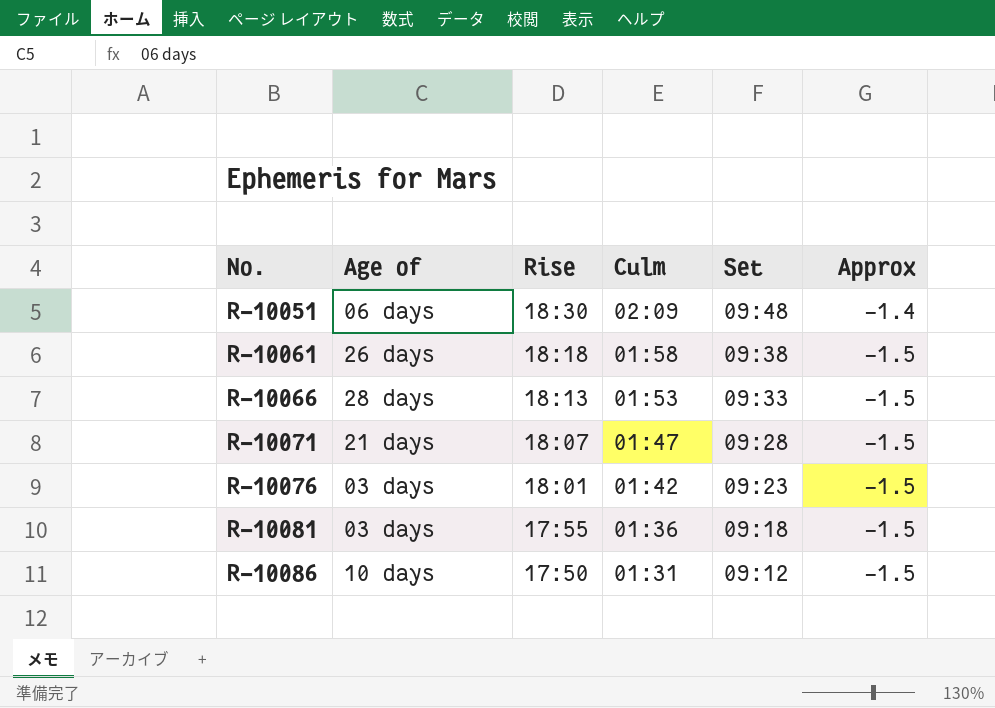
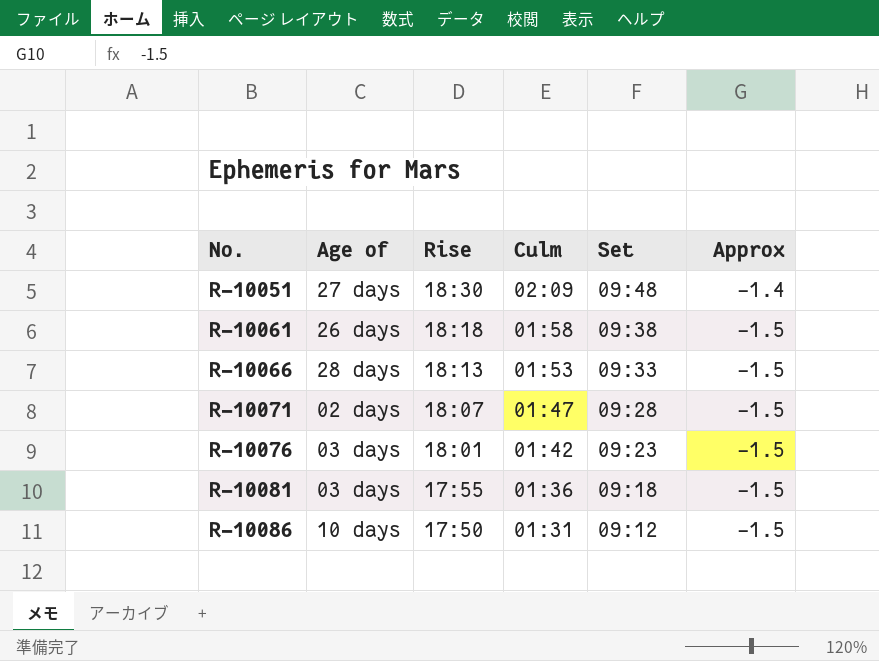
R-10051 | Age of: 06 days -> 27 days
R-10071 | Age of: 21 days -> 02 days

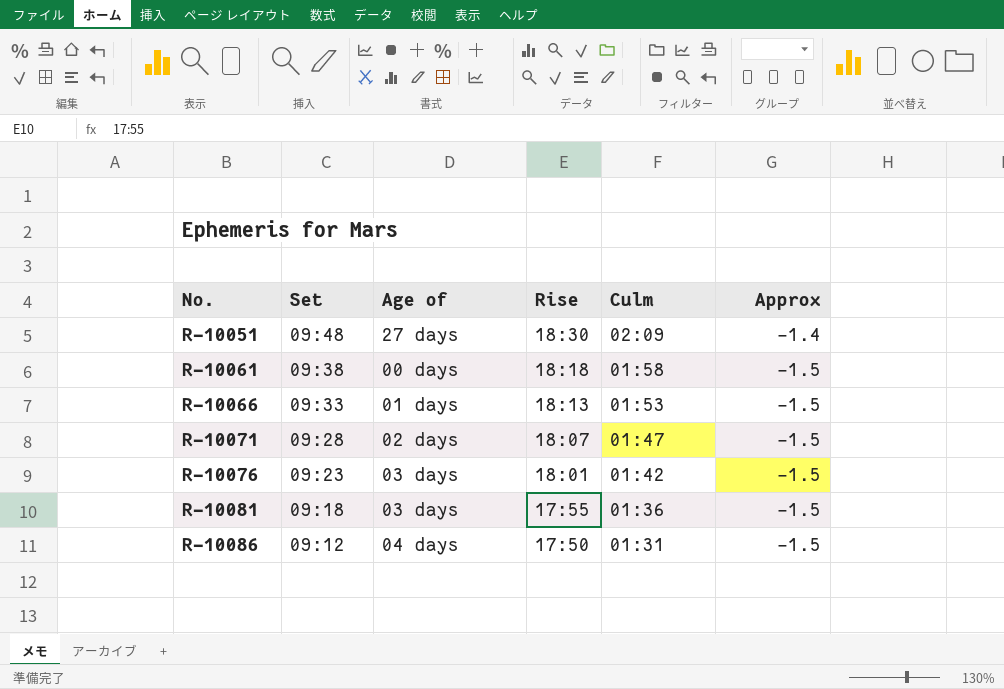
column Set | position: 5 -> 2
R-10061 | Age of: 26 days -> 00 days
R-10066 | Age of: 28 days -> 01 days
R-10086 | Age of: 10 days -> 04 days

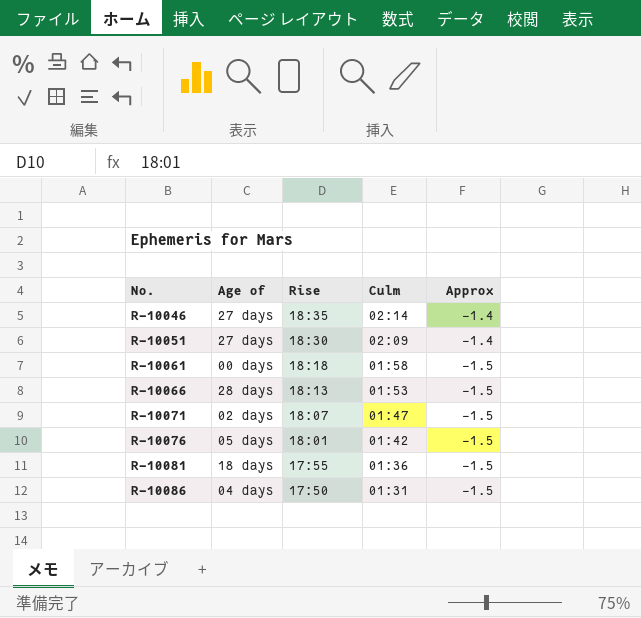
column Set | position: 2 -> none
row R-10046: none -> 27 days | 18:35 | 02:14 | -1.4
R-10066 | Age of: 01 days -> 28 days
R-10076 | Age of: 03 days -> 05 days
R-10081 | Age of: 03 days -> 18 days

